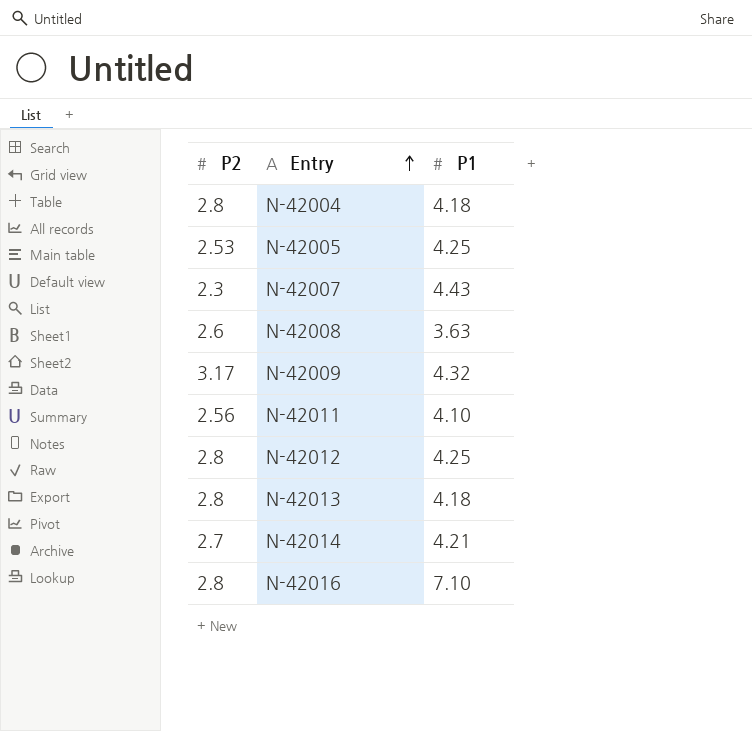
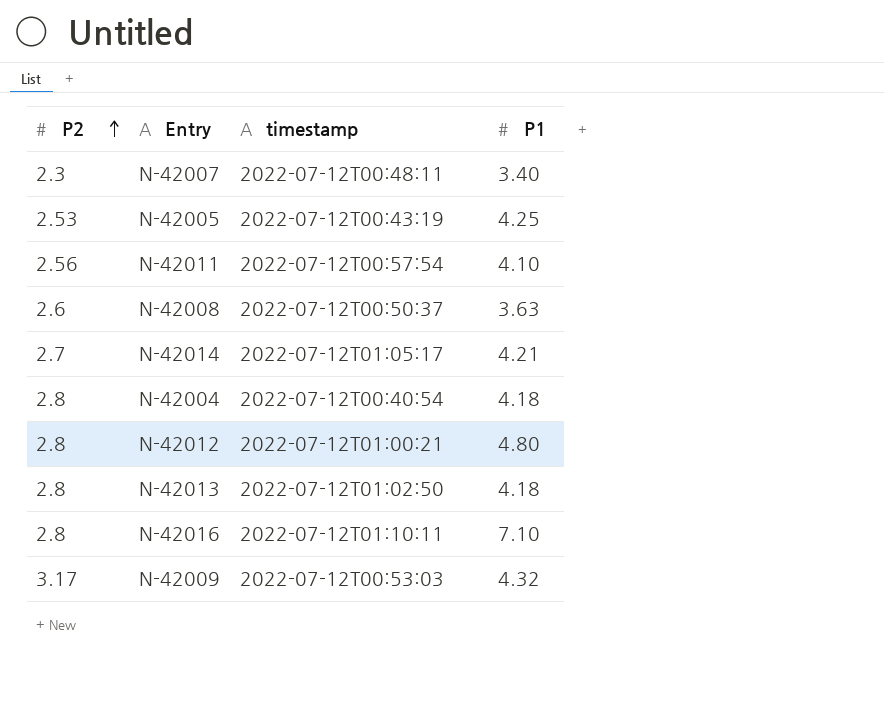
row order: Entry ascending -> P2 ascending
column timestamp | position: none -> 3
N-42007 | P1: 4.43 -> 3.40
N-42012 | P1: 4.25 -> 4.80

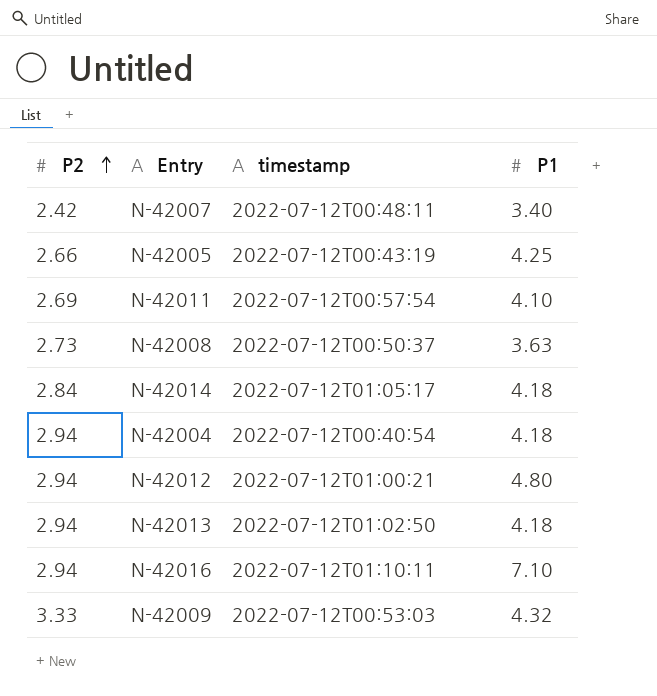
N-42007 | P2: 2.3 -> 2.42
N-42005 | P2: 2.53 -> 2.66
N-42011 | P2: 2.56 -> 2.69
N-42008 | P2: 2.6 -> 2.73
N-42014 | P2: 2.7 -> 2.84
N-42014 | P1: 4.21 -> 4.18
N-42004 | P2: 2.8 -> 2.94
N-42012 | P2: 2.8 -> 2.94
N-42013 | P2: 2.8 -> 2.94
N-42016 | P2: 2.8 -> 2.94
N-42009 | P2: 3.17 -> 3.33

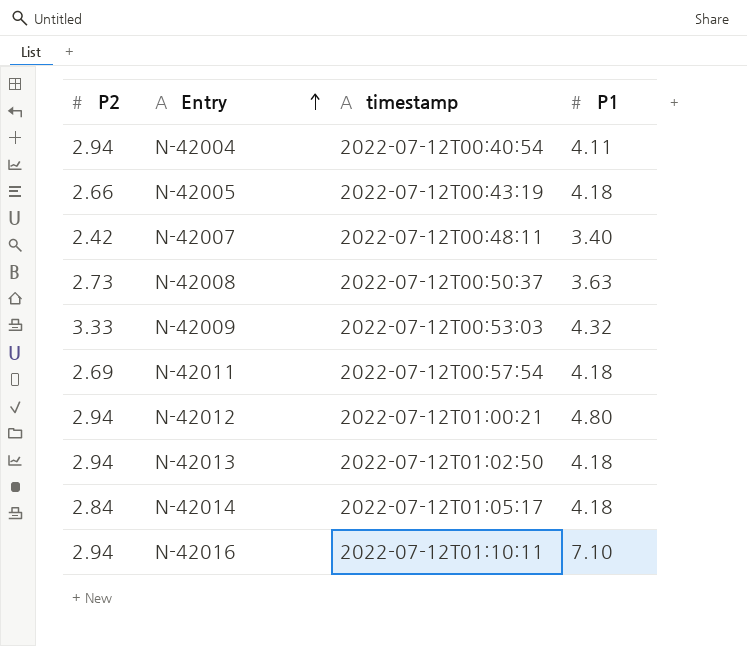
row order: P2 ascending -> Entry ascending
N-42004 | P1: 4.18 -> 4.11
N-42005 | P1: 4.25 -> 4.18
N-42011 | P1: 4.10 -> 4.18

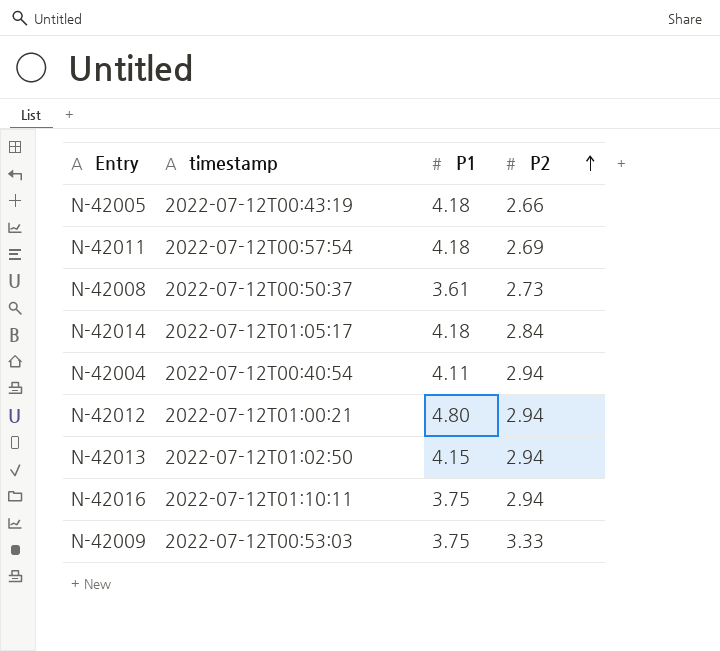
row order: Entry ascending -> P2 ascending
column P2 | position: 1 -> 4
row N-42007: 2.42 | 2022-07-12T00:48:11 | 3.40 -> none
N-42008 | P1: 3.63 -> 3.61
N-42013 | P1: 4.18 -> 4.15
N-42016 | P1: 7.10 -> 3.75
N-42009 | P1: 4.32 -> 3.75

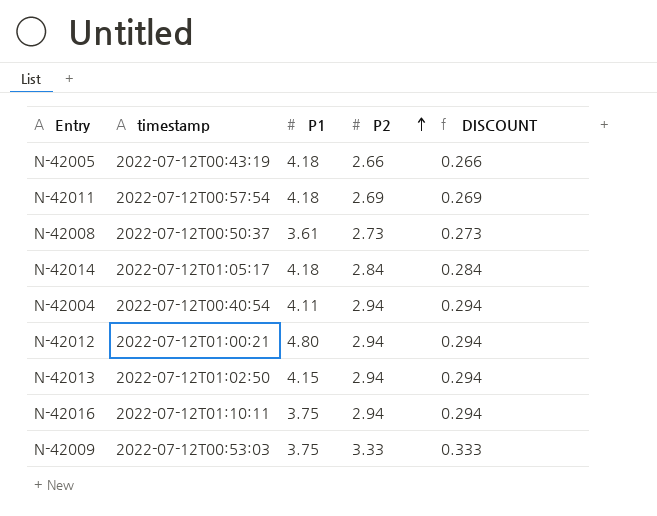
column DISCOUNT | formula: none -> [P2] * 0.1

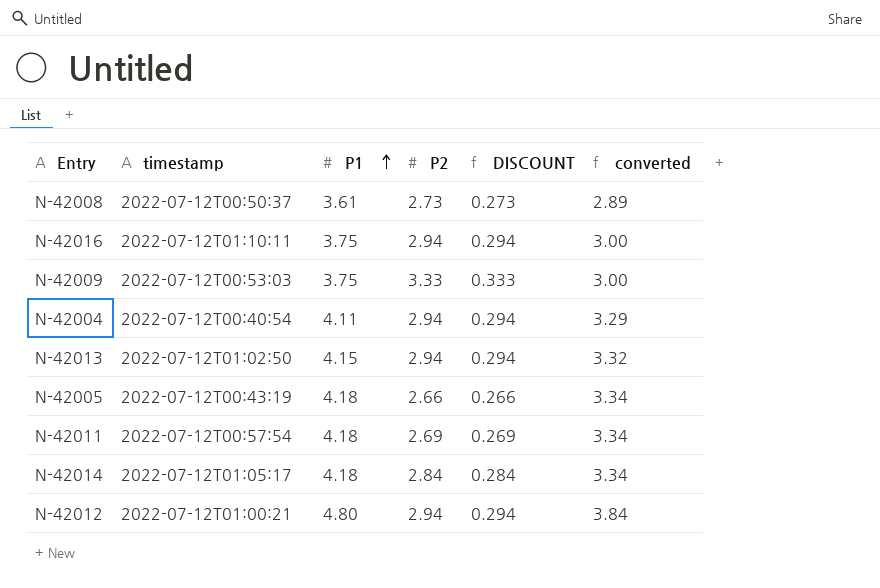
row order: P2 ascending -> P1 ascending
column converted | formula: none -> [P1] * 0.8

